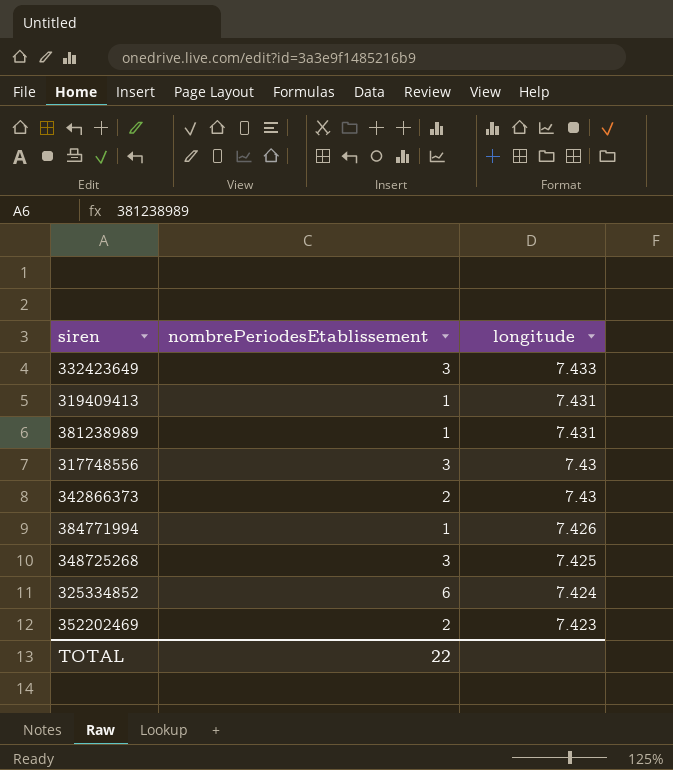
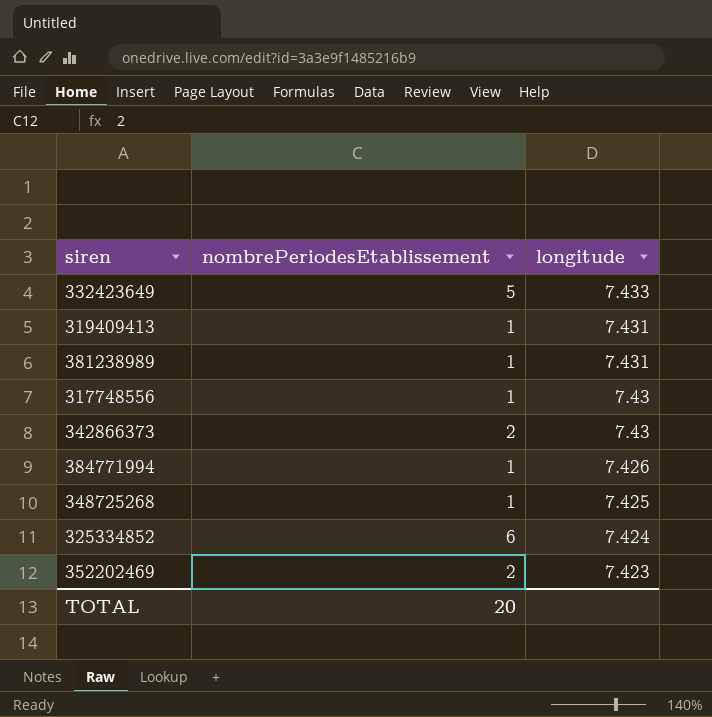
332423649 | nombrePeriodesEtablissement: 3 -> 5
317748556 | nombrePeriodesEtablissement: 3 -> 1
348725268 | nombrePeriodesEtablissement: 3 -> 1
TOTAL | nombrePeriodesEtablissement: 22 -> 20

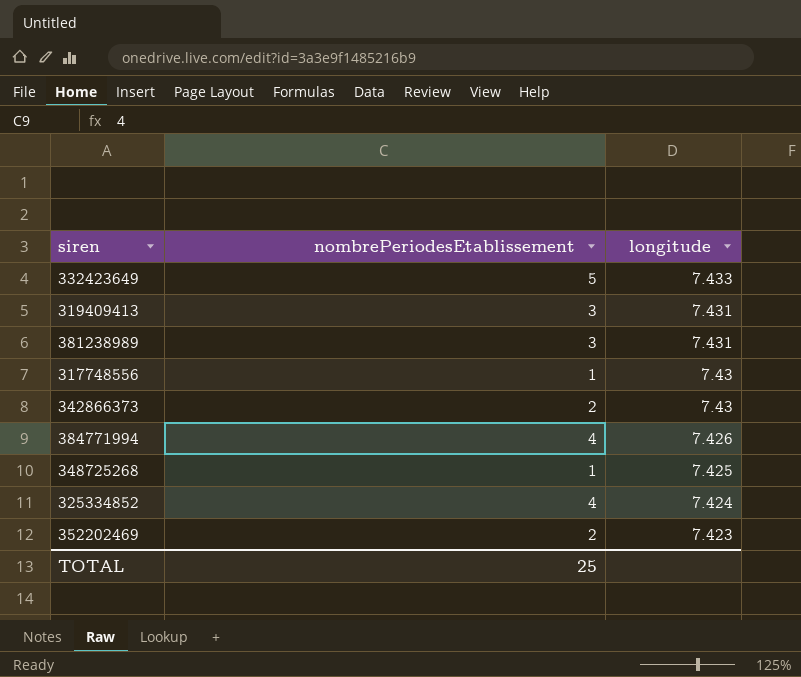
319409413 | nombrePeriodesEtablissement: 1 -> 3
381238989 | nombrePeriodesEtablissement: 1 -> 3
384771994 | nombrePeriodesEtablissement: 1 -> 4
325334852 | nombrePeriodesEtablissement: 6 -> 4
TOTAL | nombrePeriodesEtablissement: 20 -> 25

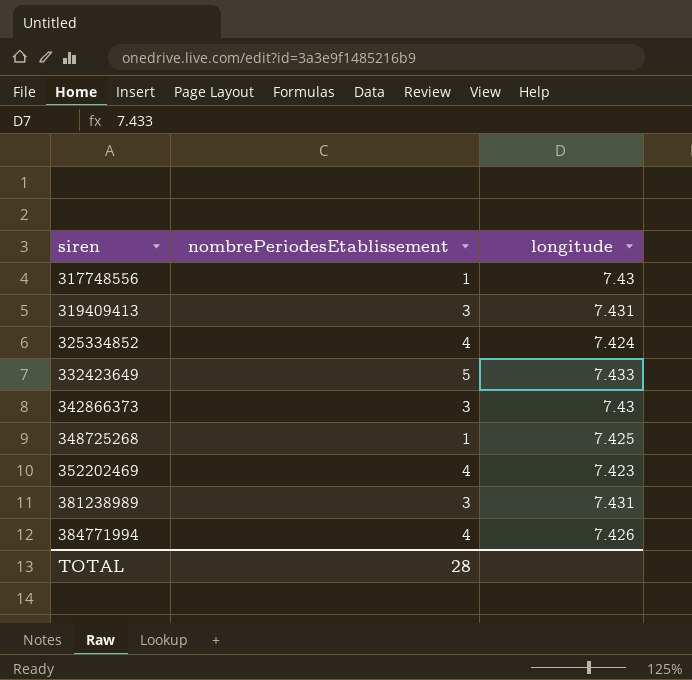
row order: longitude descending -> siren ascending
342866373 | nombrePeriodesEtablissement: 2 -> 3
352202469 | nombrePeriodesEtablissement: 2 -> 4
TOTAL | nombrePeriodesEtablissement: 25 -> 28

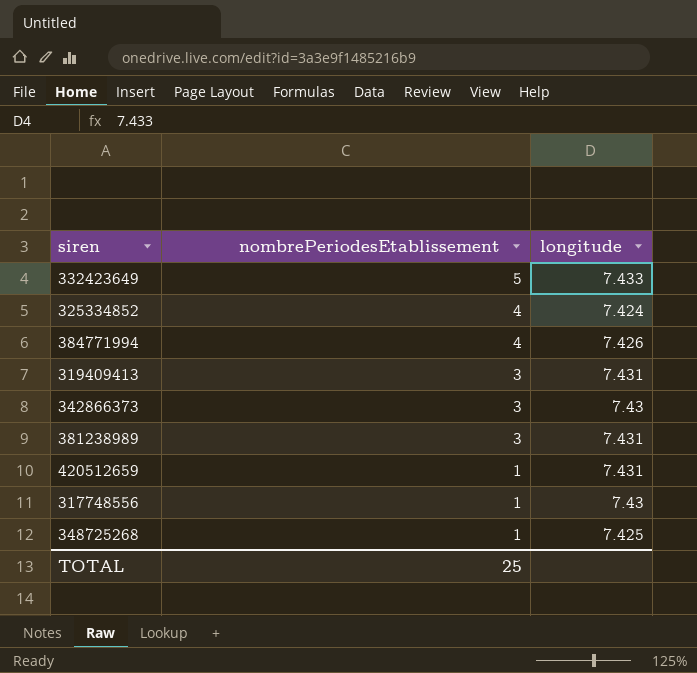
row order: siren ascending -> nombrePeriodesEtablissement descending
row 352202469: 4 | 7.423 -> none
row 420512659: none -> 1 | 7.431
TOTAL | nombrePeriodesEtablissement: 28 -> 25

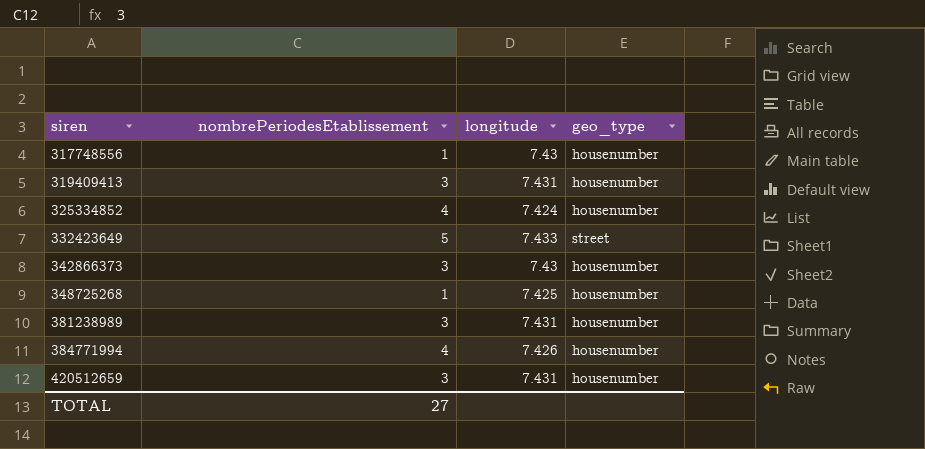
row order: nombrePeriodesEtablissement descending -> siren ascending
column geo_type | position: none -> 4
420512659 | nombrePeriodesEtablissement: 1 -> 3
TOTAL | nombrePeriodesEtablissement: 25 -> 27

